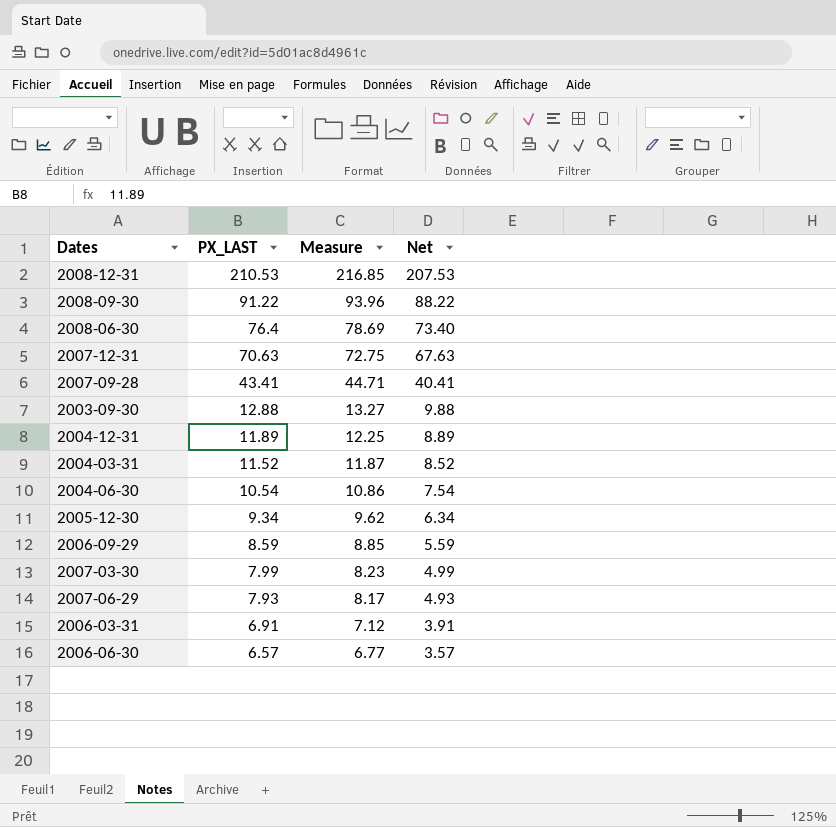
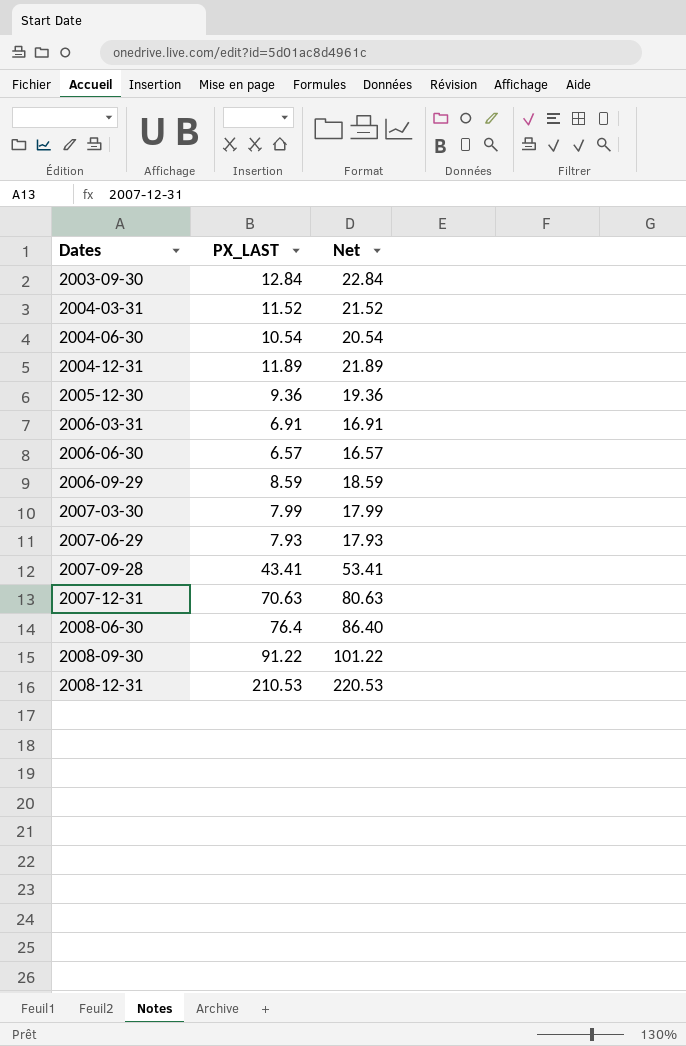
row order: PX_LAST descending -> Dates ascending
column Measure | formula: [PX_LAST] * 1.03 -> none
column Net | formula: [PX_LAST] - 3 -> [PX_LAST] + 10
2003-09-30 | PX_LAST: 12.88 -> 12.84
2005-12-30 | PX_LAST: 9.34 -> 9.36

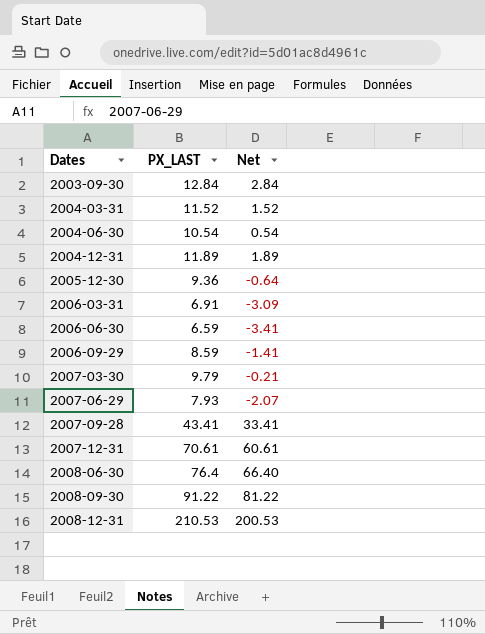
column Net | formula: [PX_LAST] + 10 -> [PX_LAST] - 10
2006-06-30 | PX_LAST: 6.57 -> 6.59
2007-03-30 | PX_LAST: 7.99 -> 9.79
2007-12-31 | PX_LAST: 70.63 -> 70.61

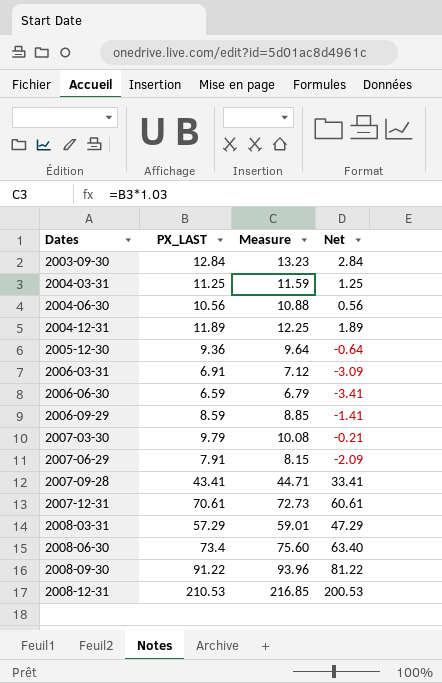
column Measure | formula: none -> [PX_LAST] * 1.03
2004-03-31 | PX_LAST: 11.52 -> 11.25
2004-03-31 | Net: 1.52 -> 1.25
2004-06-30 | PX_LAST: 10.54 -> 10.56
2004-06-30 | Net: 0.54 -> 0.56
2007-06-29 | PX_LAST: 7.93 -> 7.91
2007-06-29 | Net: -2.07 -> -2.09
row 2008-03-31: none -> 57.29 | 59.01 | 47.29
2008-06-30 | PX_LAST: 76.4 -> 73.4
2008-06-30 | Net: 66.40 -> 63.40

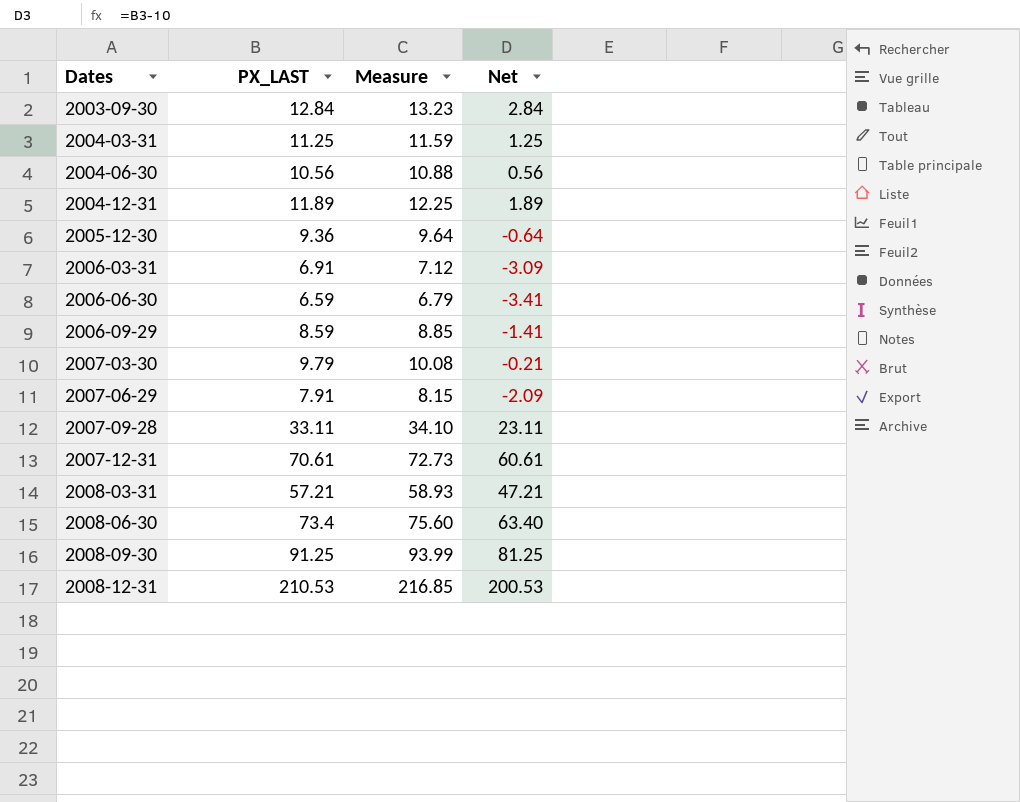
2007-09-28 | PX_LAST: 43.41 -> 33.11
2007-09-28 | Measure: 44.71 -> 34.10
2007-09-28 | Net: 33.41 -> 23.11
2008-03-31 | PX_LAST: 57.29 -> 57.21
2008-03-31 | Measure: 59.01 -> 58.93
2008-03-31 | Net: 47.29 -> 47.21
2008-09-30 | PX_LAST: 91.22 -> 91.25
2008-09-30 | Measure: 93.96 -> 93.99
2008-09-30 | Net: 81.22 -> 81.25

